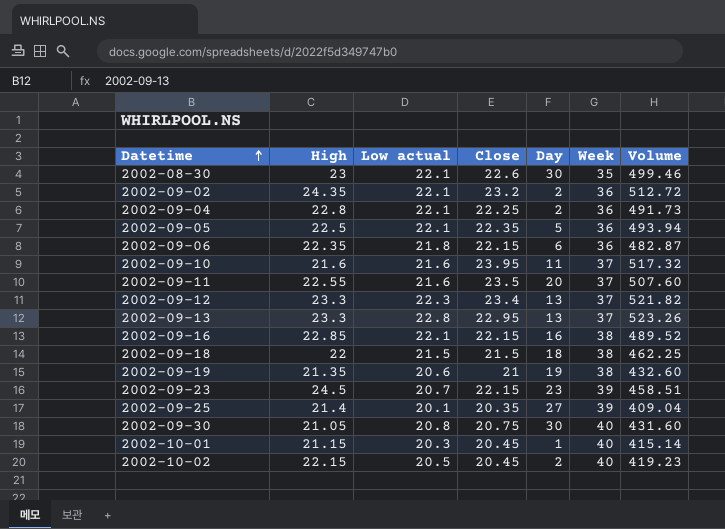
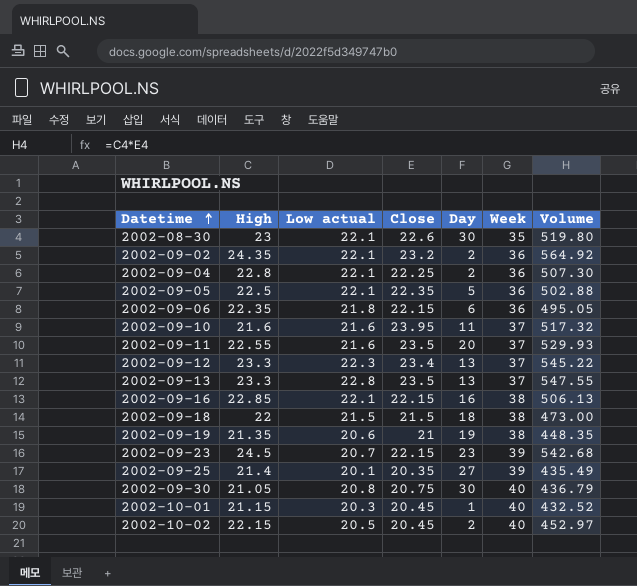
column Volume | formula: [Low actual] * [Close] -> [High] * [Close]
2002-09-13 | Close: 22.95 -> 23.5

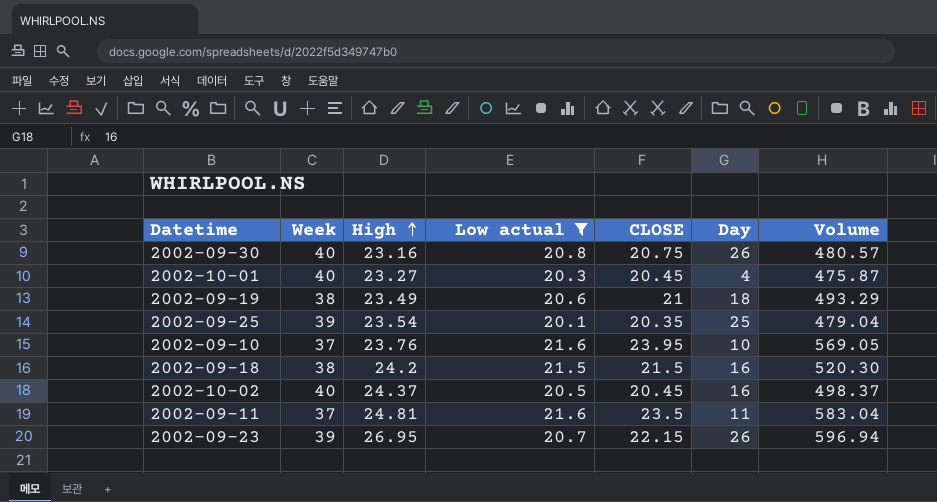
filter: none -> Low actual <= 21.6
row order: Datetime ascending -> High ascending
column Week | position: 6 -> 2
column name: Close -> CLOSE
2002-09-30 | High: 21.05 -> 23.16
2002-09-30 | Day: 30 -> 26
2002-09-30 | Volume: 436.79 -> 480.57
2002-10-01 | High: 21.15 -> 23.27
2002-10-01 | Day: 1 -> 4
2002-10-01 | Volume: 432.52 -> 475.87
2002-09-19 | High: 21.35 -> 23.49
2002-09-19 | Day: 19 -> 18
2002-09-19 | Volume: 448.35 -> 493.29
2002-09-25 | High: 21.4 -> 23.54
2002-09-25 | Day: 27 -> 25
2002-09-25 | Volume: 435.49 -> 479.04
2002-09-10 | High: 21.6 -> 23.76
2002-09-10 | Day: 11 -> 10
2002-09-10 | Volume: 517.32 -> 569.05
2002-09-18 | High: 22 -> 24.2
2002-09-18 | Day: 18 -> 16
2002-09-18 | Volume: 473.00 -> 520.30
2002-10-02 | High: 22.15 -> 24.37
2002-10-02 | Day: 2 -> 16
2002-10-02 | Volume: 452.97 -> 498.37
2002-09-11 | High: 22.55 -> 24.81
2002-09-11 | Day: 20 -> 11
2002-09-11 | Volume: 529.93 -> 583.04
2002-09-23 | High: 24.5 -> 26.95
2002-09-23 | Day: 23 -> 26
2002-09-23 | Volume: 542.68 -> 596.94

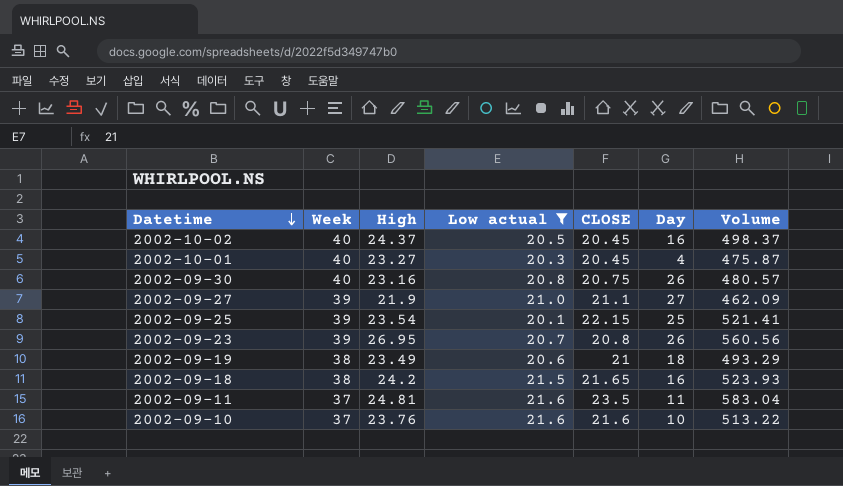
row order: High ascending -> Datetime descending
row 2002-09-27: none -> 39 | 21.9 | 21.0 | 21.1 | 27 | 462.09
2002-09-25 | CLOSE: 20.35 -> 22.15
2002-09-25 | Volume: 479.04 -> 521.41
2002-09-23 | CLOSE: 22.15 -> 20.8
2002-09-23 | Volume: 596.94 -> 560.56
2002-09-18 | CLOSE: 21.5 -> 21.65
2002-09-18 | Volume: 520.30 -> 523.93
2002-09-10 | CLOSE: 23.95 -> 21.6
2002-09-10 | Volume: 569.05 -> 513.22

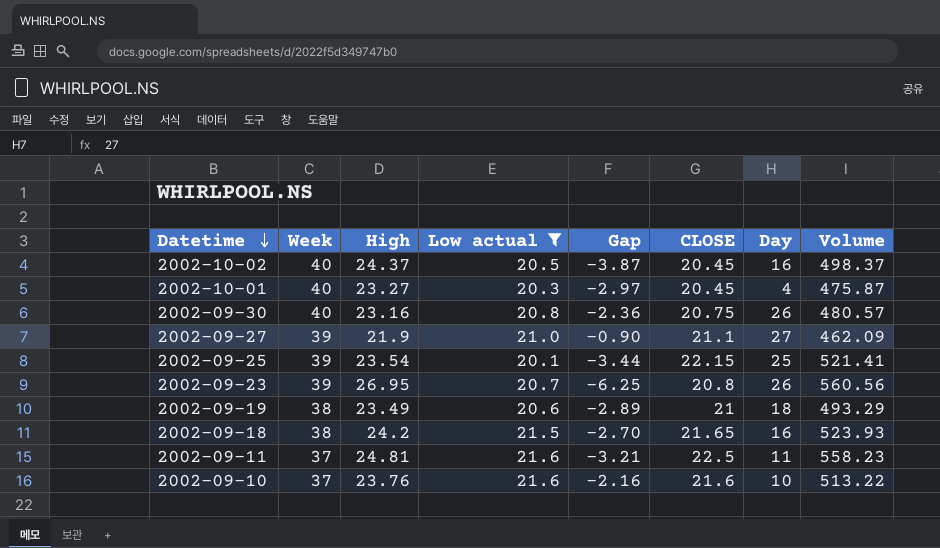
column Gap | formula: none -> [Low actual] - [High]
2002-09-11 | CLOSE: 23.5 -> 22.5
2002-09-11 | Volume: 583.04 -> 558.23

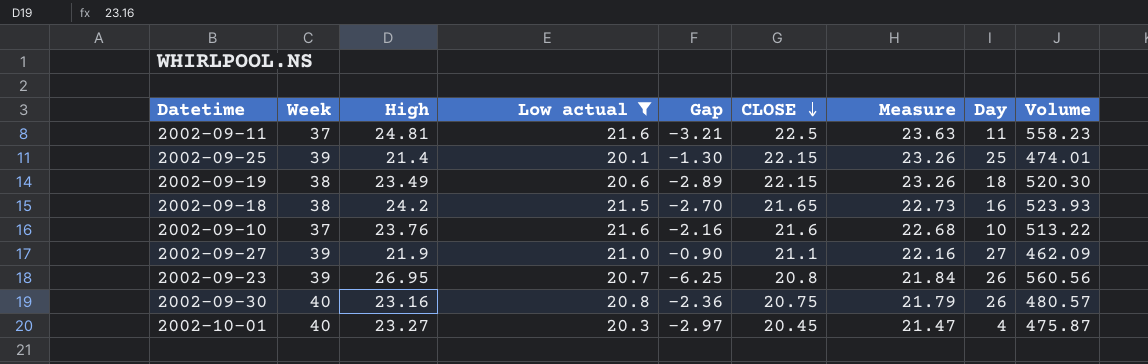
row order: Datetime descending -> CLOSE descending
column Measure | formula: none -> [CLOSE] * 1.05
row 2002-10-02: 40 | 24.37 | 20.5 | -3.87 | 20.45 | 16 | 498.37 -> none
2002-09-25 | High: 23.54 -> 21.4
2002-09-25 | Gap: -3.44 -> -1.30
2002-09-25 | Volume: 521.41 -> 474.01
2002-09-19 | CLOSE: 21 -> 22.15
2002-09-19 | Volume: 493.29 -> 520.30

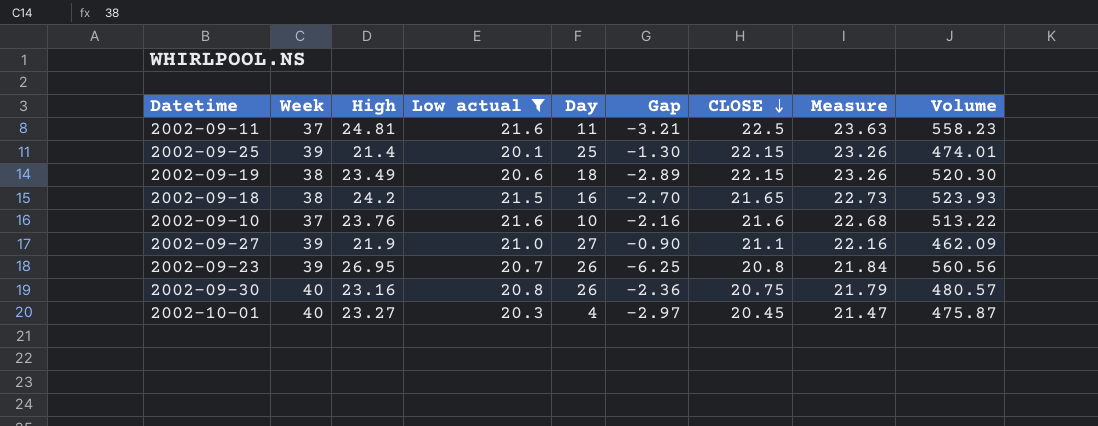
column Day | position: 8 -> 5

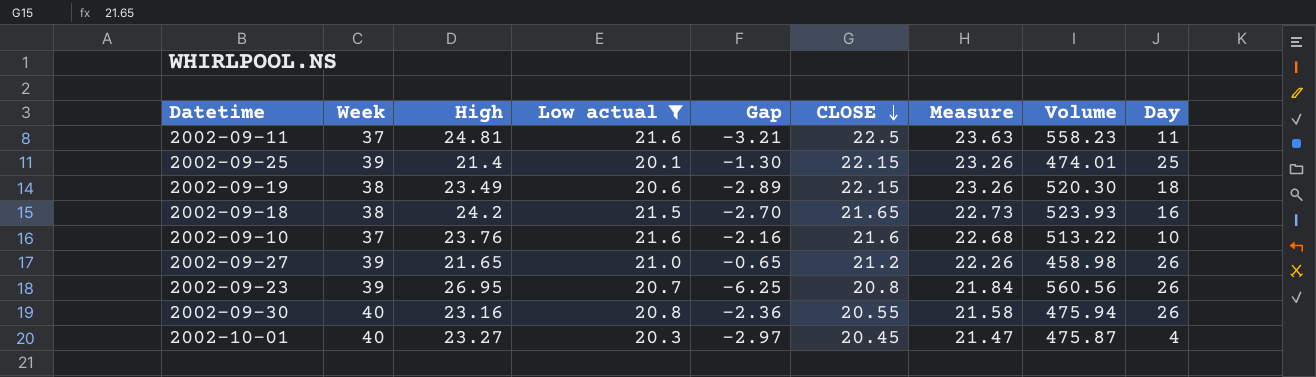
column Day | position: 5 -> 9
2002-09-27 | High: 21.9 -> 21.65
2002-09-27 | Gap: -0.90 -> -0.65
2002-09-27 | CLOSE: 21.1 -> 21.2
2002-09-27 | Measure: 22.16 -> 22.26
2002-09-27 | Volume: 462.09 -> 458.98
2002-09-27 | Day: 27 -> 26
2002-09-30 | CLOSE: 20.75 -> 20.55
2002-09-30 | Measure: 21.79 -> 21.58
2002-09-30 | Volume: 480.57 -> 475.94

